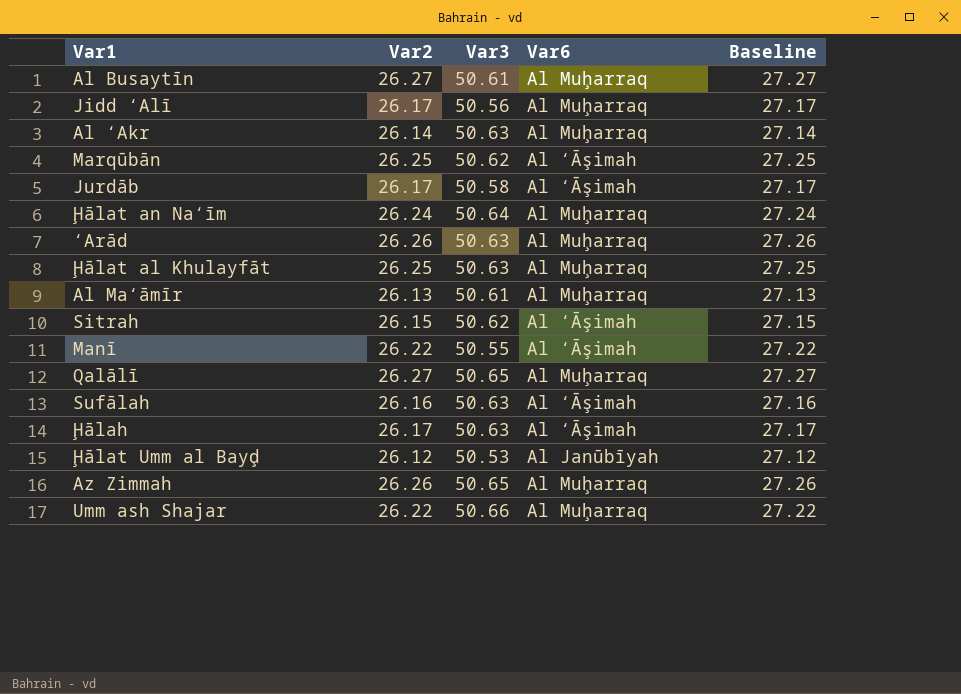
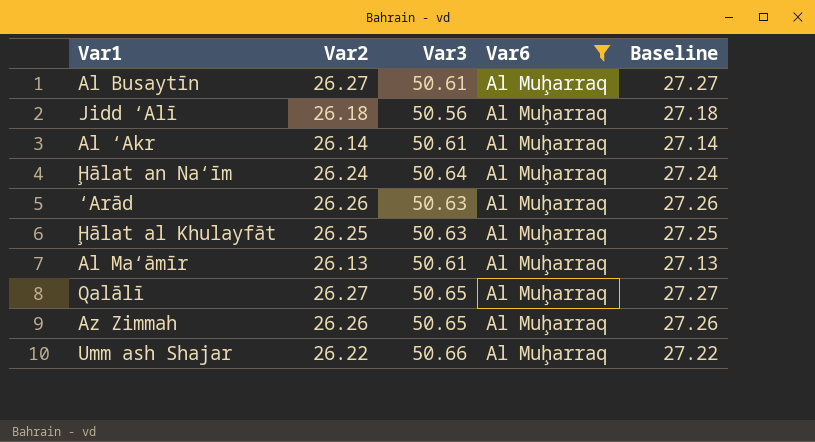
filter: none -> Var6 = Al Muḩarraq
Jidd ‘Alī | Var2: 26.17 -> 26.18
Jidd ‘Alī | Baseline: 27.17 -> 27.18
Al ‘Akr | Var3: 50.63 -> 50.61

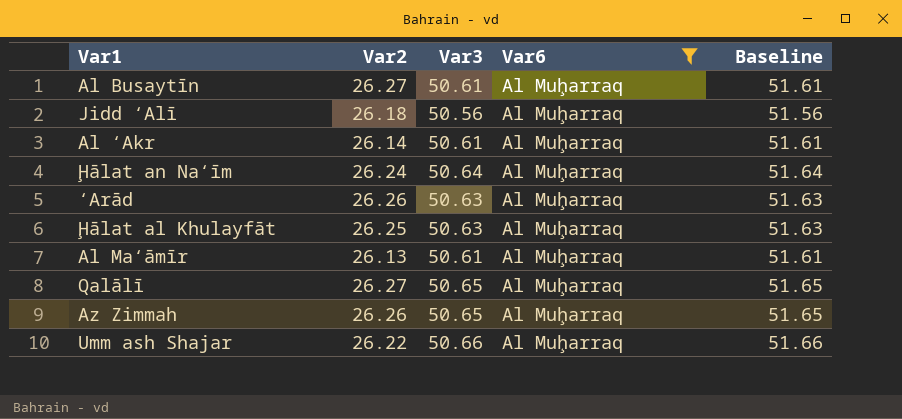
column Baseline | formula: [Var2] + 1 -> [Var3] + 1

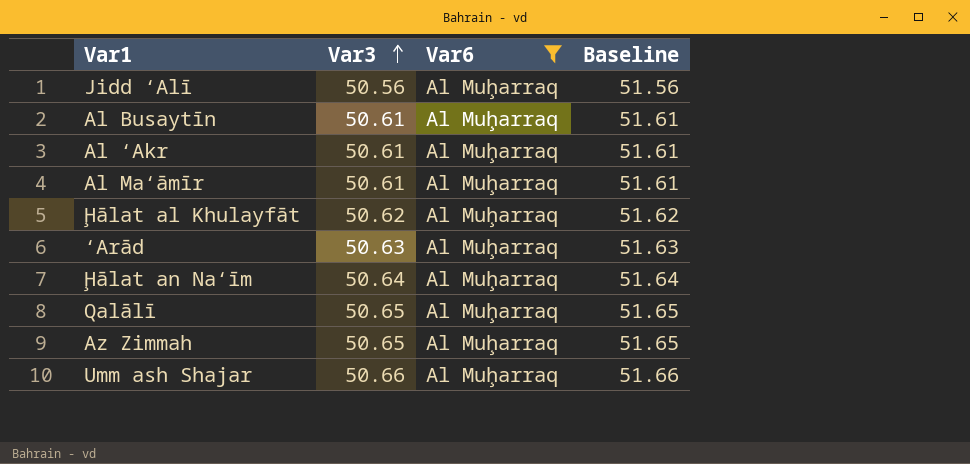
row order: none -> Var3 ascending
column Var2 | position: 2 -> none
Ḩālat al Khulayfāt | Var3: 50.63 -> 50.62
Ḩālat al Khulayfāt | Baseline: 51.63 -> 51.62

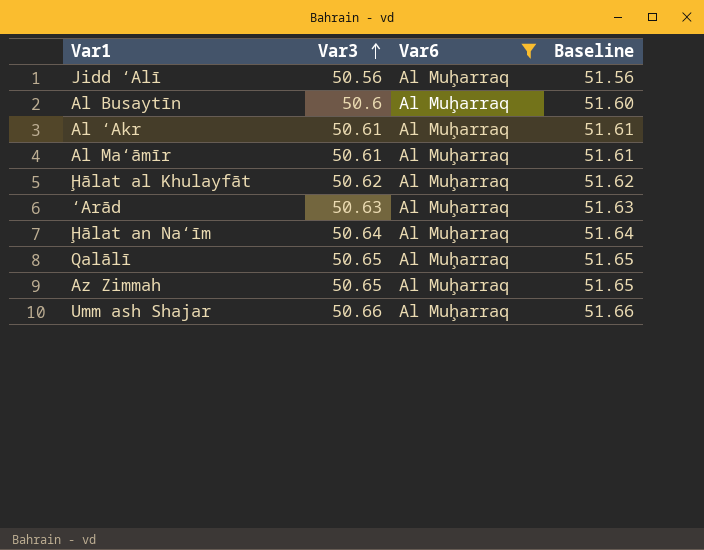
Al Busaytīn | Var3: 50.61 -> 50.6
Al Busaytīn | Baseline: 51.61 -> 51.60

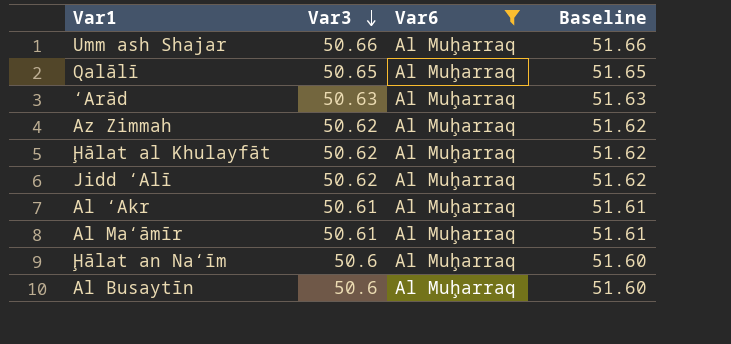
row order: Var3 ascending -> Var3 descending
Az Zimmah | Var3: 50.65 -> 50.62
Az Zimmah | Baseline: 51.65 -> 51.62
Jidd ‘Alī | Var3: 50.56 -> 50.62
Jidd ‘Alī | Baseline: 51.56 -> 51.62
Ḩālat an Na‘īm | Var3: 50.64 -> 50.6
Ḩālat an Na‘īm | Baseline: 51.64 -> 51.60

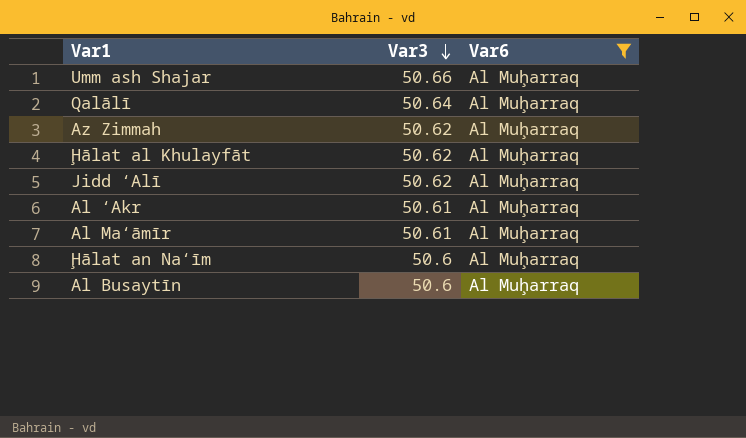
column Baseline | formula: [Var3] + 1 -> none
row ‘Arād: 50.63 | Al Muḩarraq | 51.63 -> none
Qalālī | Var3: 50.65 -> 50.64

